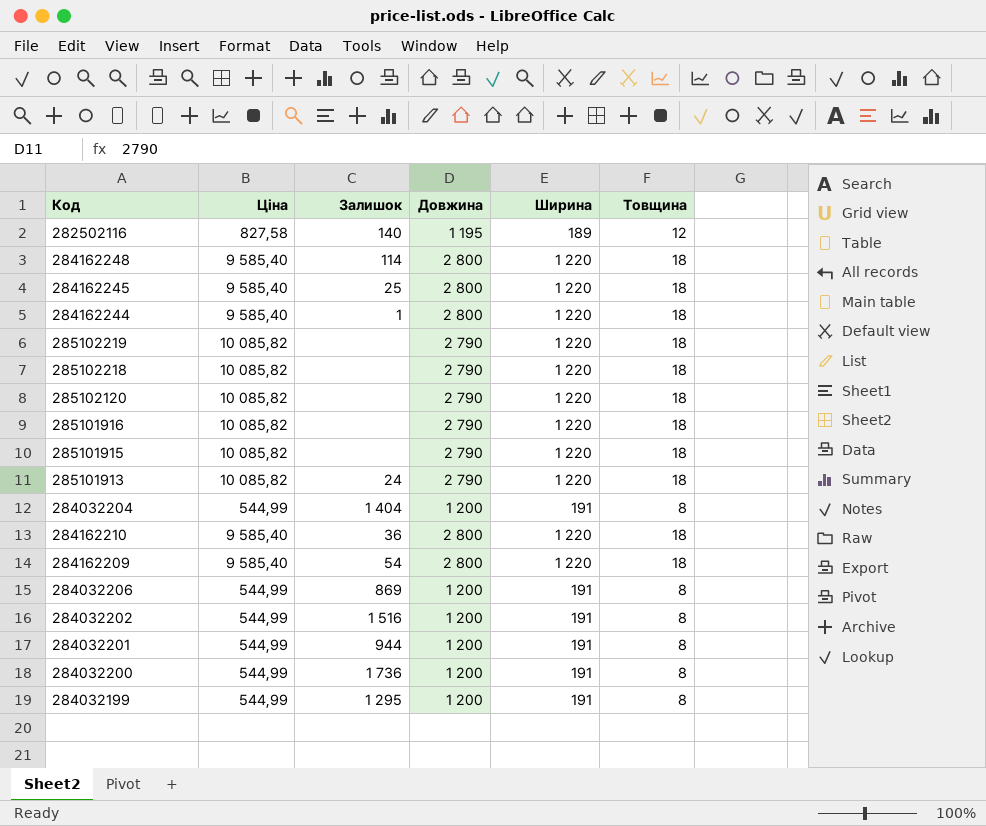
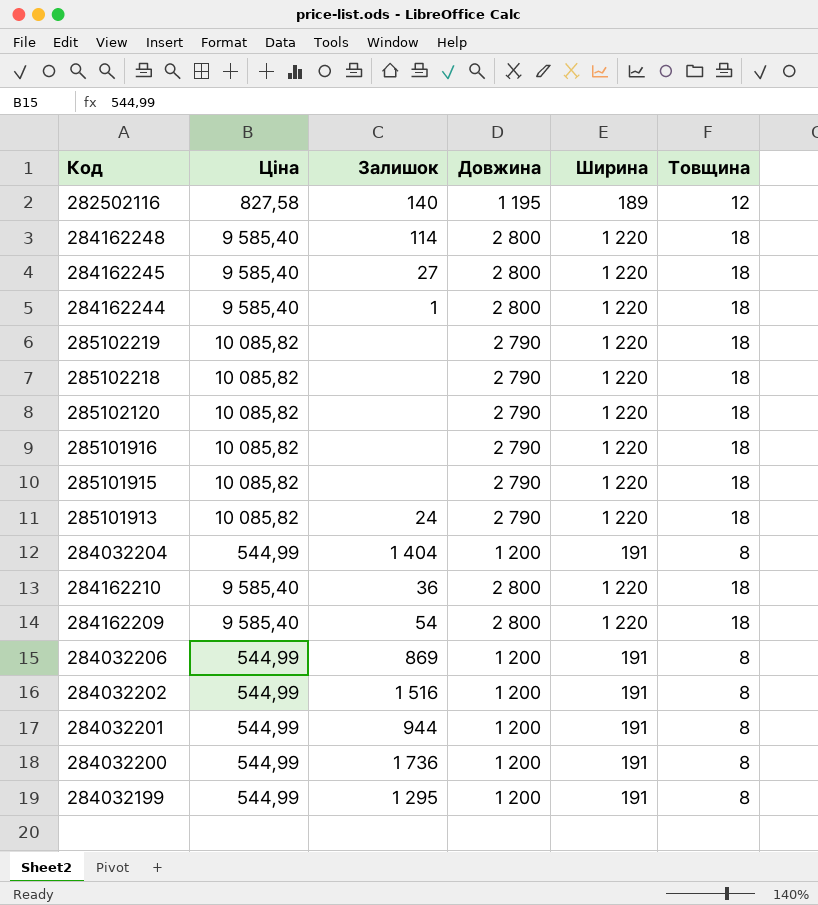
284162245 | Залишок: 25 -> 27

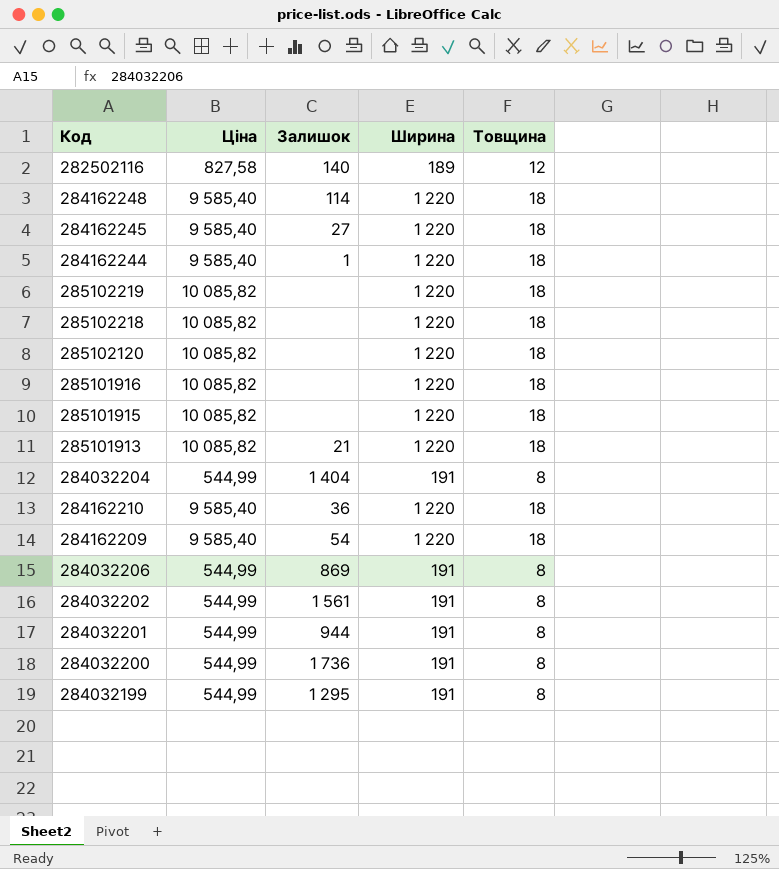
column Довжина | position: 4 -> none
285101913 | Залишок: 24 -> 21
284032202 | Залишок: 1 516 -> 1 561

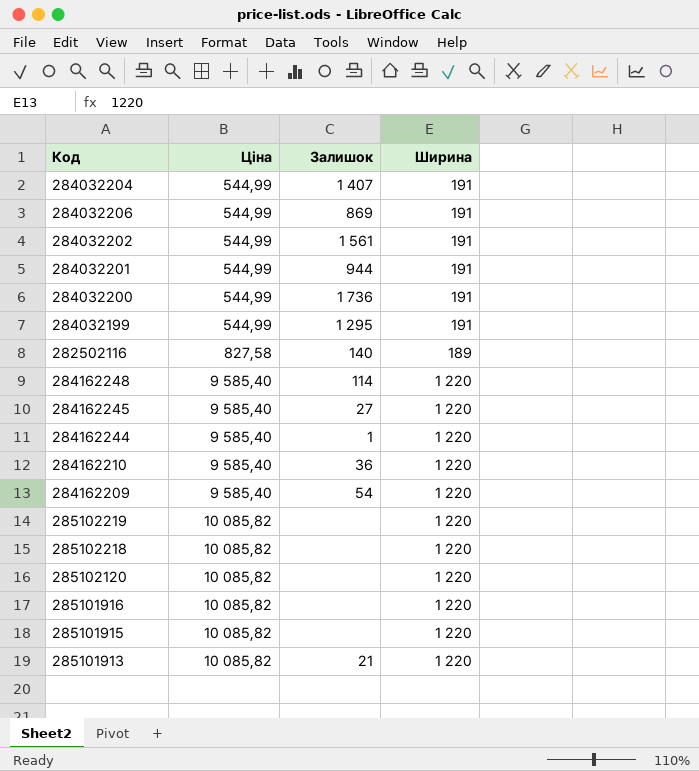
row order: none -> Ціна ascending
column Товщина | position: 5 -> none
284032204 | Залишок: 1 404 -> 1 407

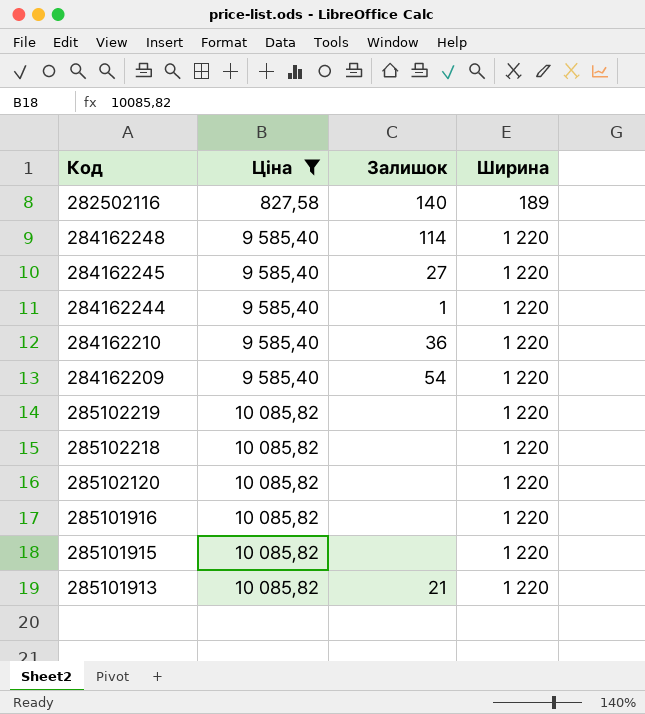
filter: none -> Ціна != 544,99

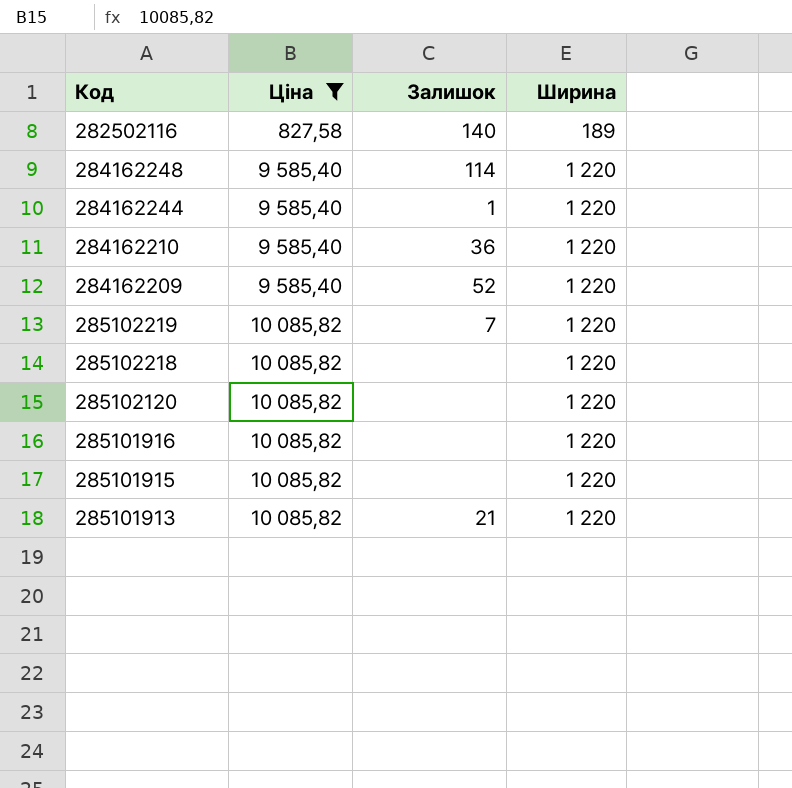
row 284162245: 9 585,40 | 27 | 1 220 -> none
284162209 | Залишок: 54 -> 52
285102219 | Залишок: none -> 7

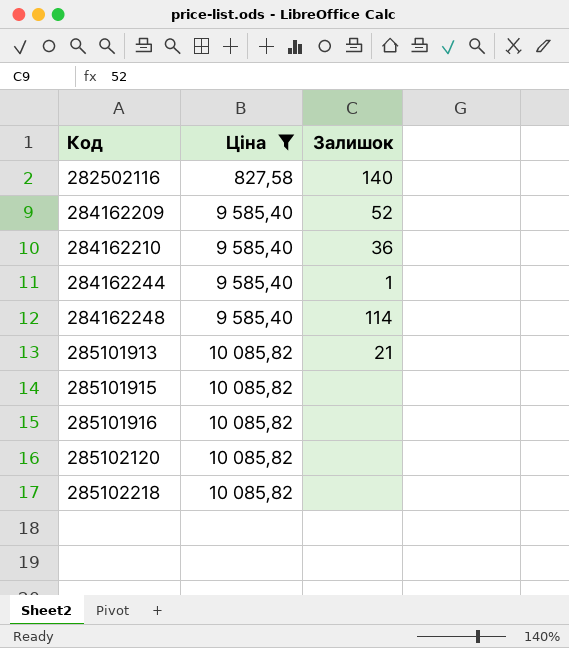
row order: Ціна ascending -> Код ascending
column Ширина | position: 4 -> none
row 285102219: 10 085,82 | 7 | 1 220 -> none

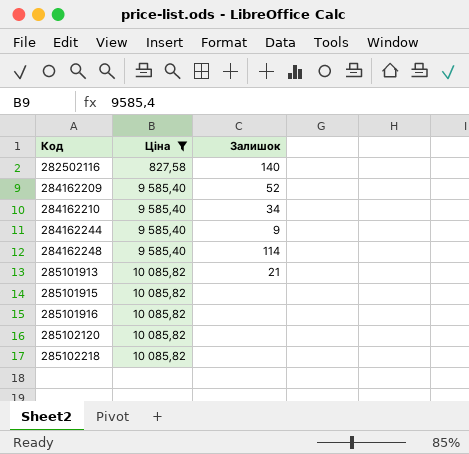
284162210 | Залишок: 36 -> 34
284162244 | Залишок: 1 -> 9

